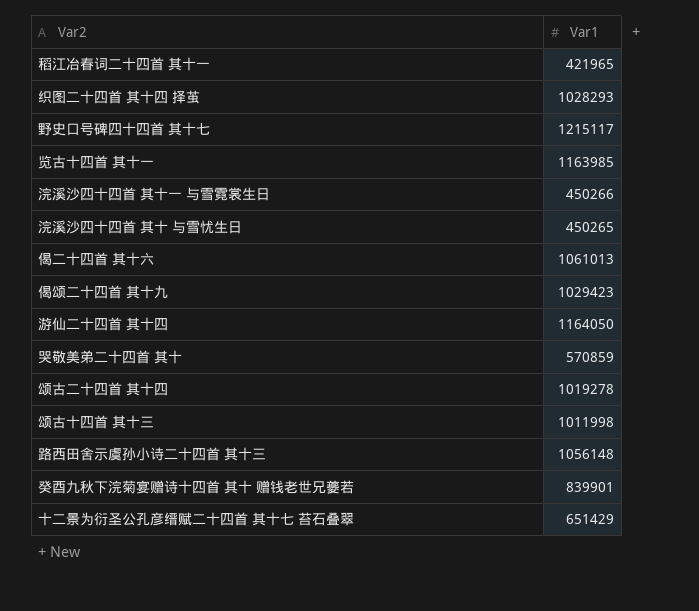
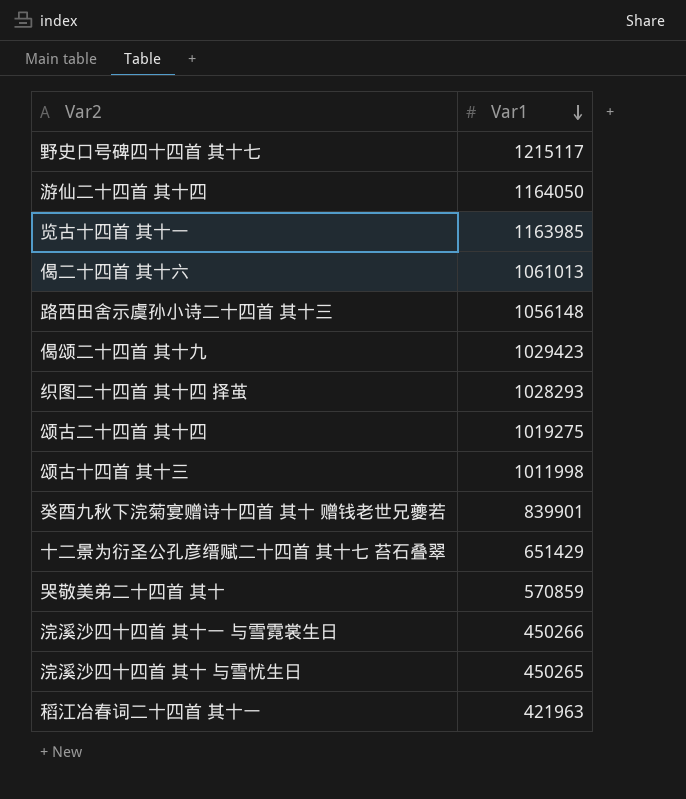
row order: none -> Var1 descending
颂古二十四首 其十四 | Var1: 1019278 -> 1019275
稻江冶春词二十四首 其十一 | Var1: 421965 -> 421963

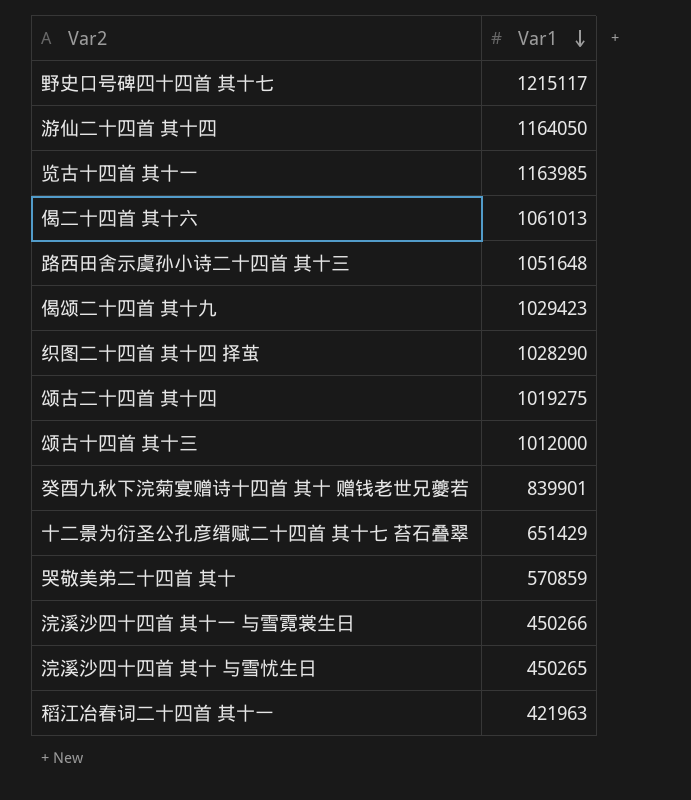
路西田舍示虞孙小诗二十四首 其十三 | Var1: 1056148 -> 1051648
织图二十四首 其十四 择茧 | Var1: 1028293 -> 1028290
颂古十四首 其十三 | Var1: 1011998 -> 1012000

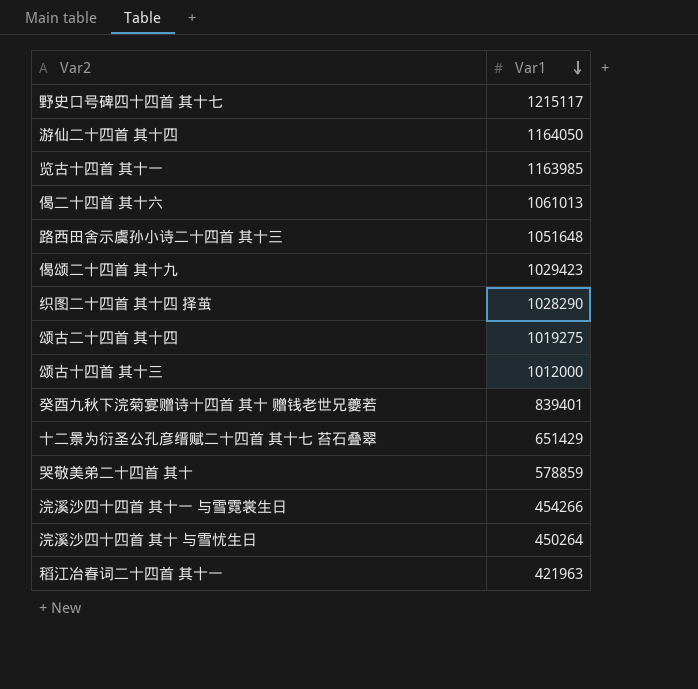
癸酉九秋下浣菊宴赠诗十四首 其十 赠钱老世兄夔若 | Var1: 839901 -> 839401
哭敬美弟二十四首 其十 | Var1: 570859 -> 578859
浣溪沙四十四首 其十一 与雪霓裳生日 | Var1: 450266 -> 454266
浣溪沙四十四首 其十 与雪忧生日 | Var1: 450265 -> 450264

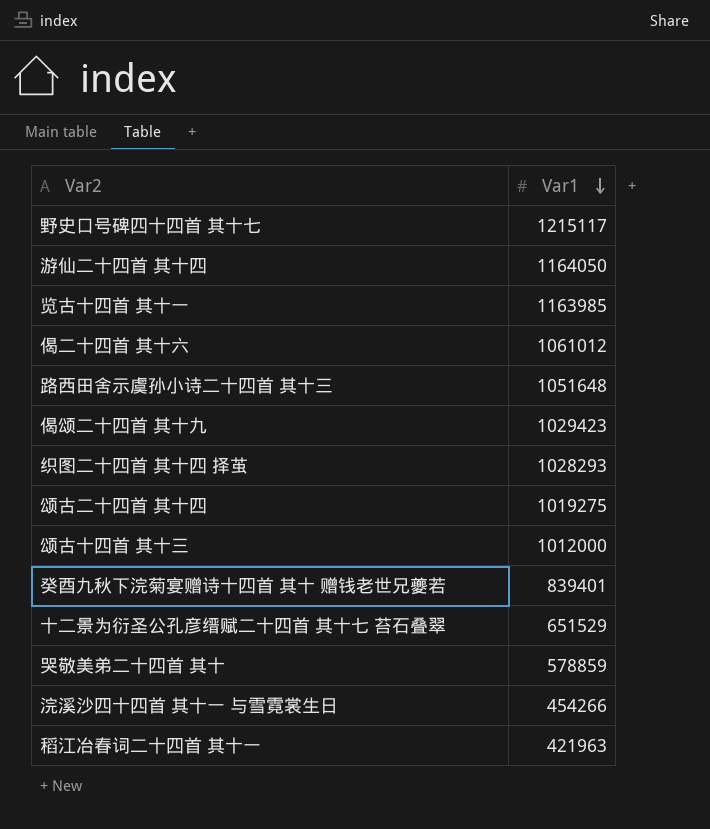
row 浣溪沙四十四首 其十 与雪忧生日: 450264 -> none
偈二十四首 其十六 | Var1: 1061013 -> 1061012
织图二十四首 其十四 择茧 | Var1: 1028290 -> 1028293
十二景为衍圣公孔彦缙赋二十四首 其十七 苔石叠翠 | Var1: 651429 -> 651529

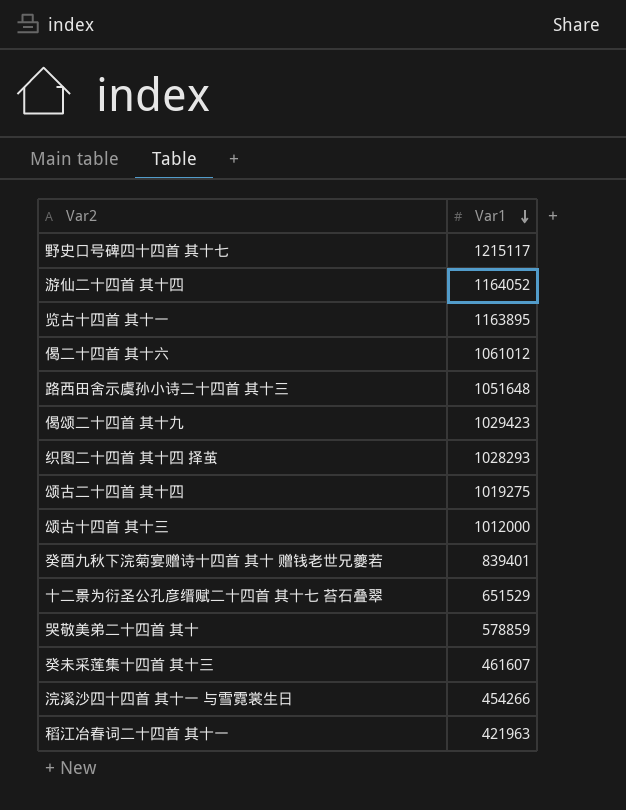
游仙二十四首 其十四 | Var1: 1164050 -> 1164052
览古十四首 其十一 | Var1: 1163985 -> 1163895
row 癸未采莲集十四首 其十三: none -> 461607

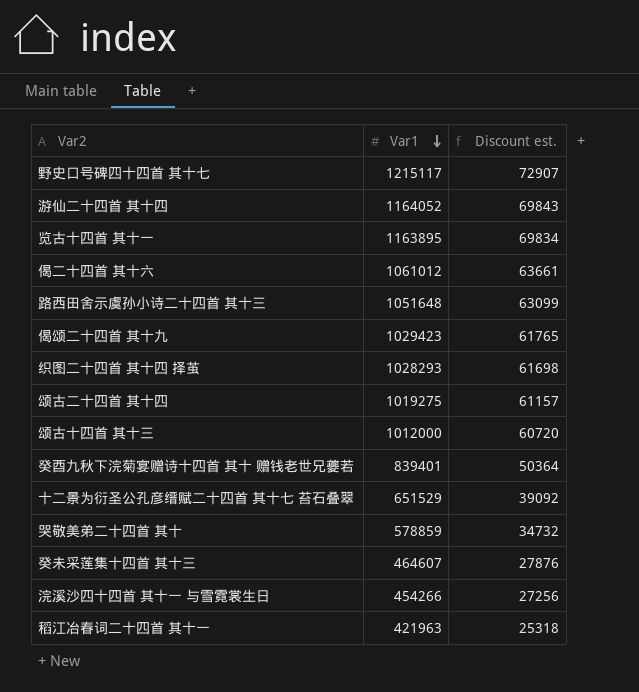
column Discount est. | formula: none -> [Var1] * 0.06
癸未采莲集十四首 其十三 | Var1: 461607 -> 464607

